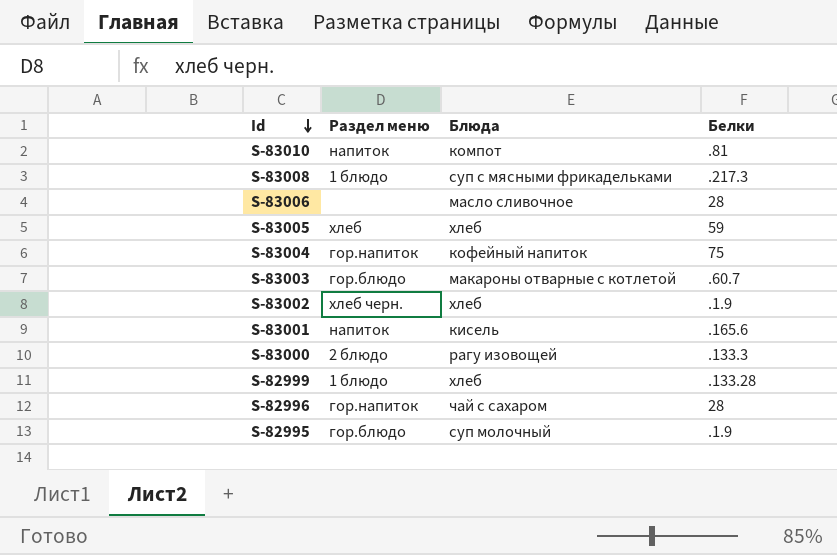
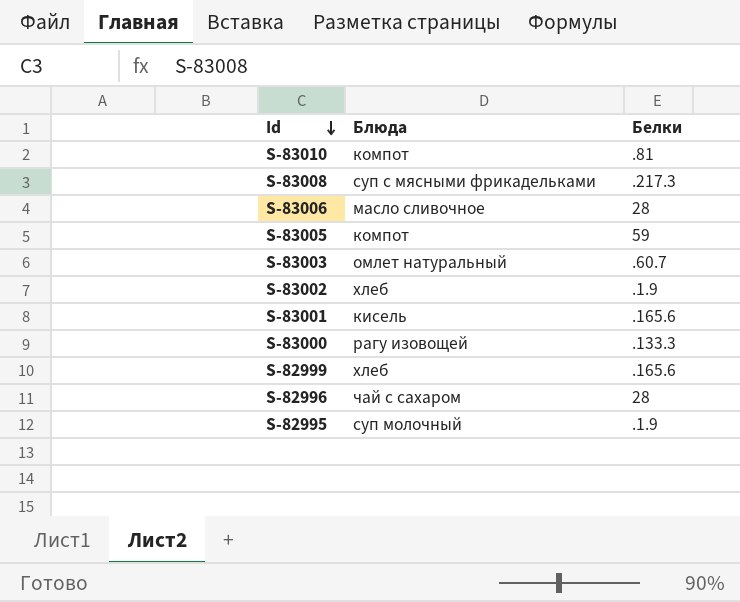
column Раздел меню | position: 2 -> none
row S-83004: гор.напиток | кофейный напиток | 75 -> none
S-83005 | Блюда: хлеб -> компот
S-83003 | Блюда: макароны отварные с котлетой -> омлет натуральный
S-82999 | Белки: .133.28 -> .165.6

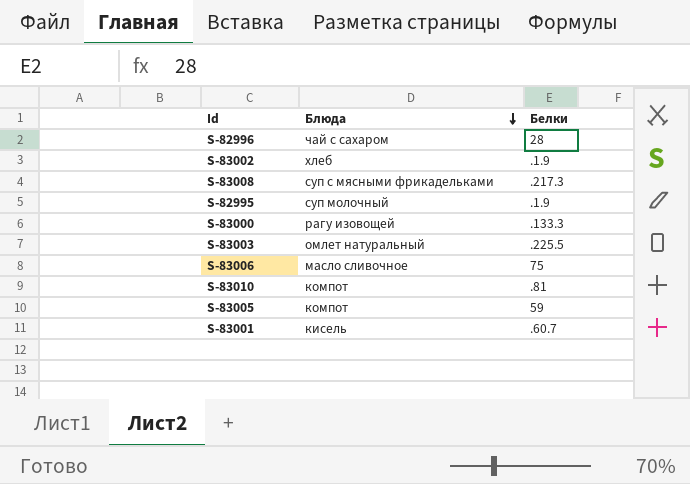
row order: Id descending -> Блюда descending
row S-82999: хлеб | .165.6 -> none
S-83003 | Белки: .60.7 -> .225.5
S-83006 | Белки: 28 -> 75
S-83001 | Белки: .165.6 -> .60.7

